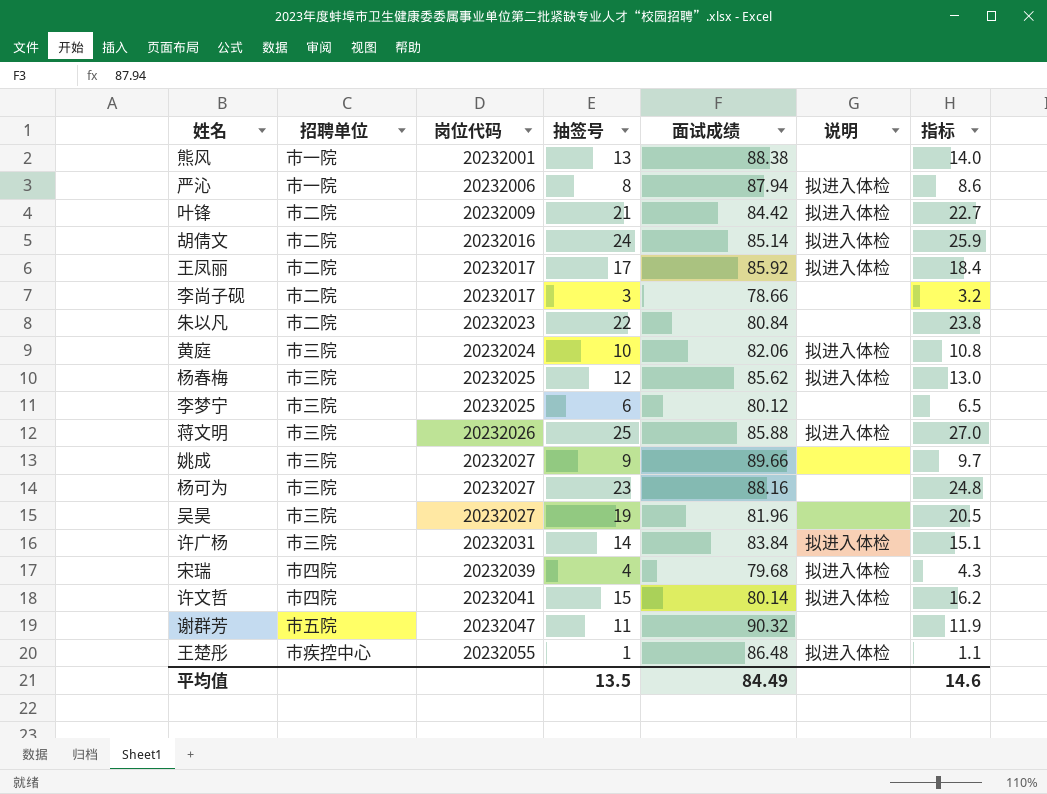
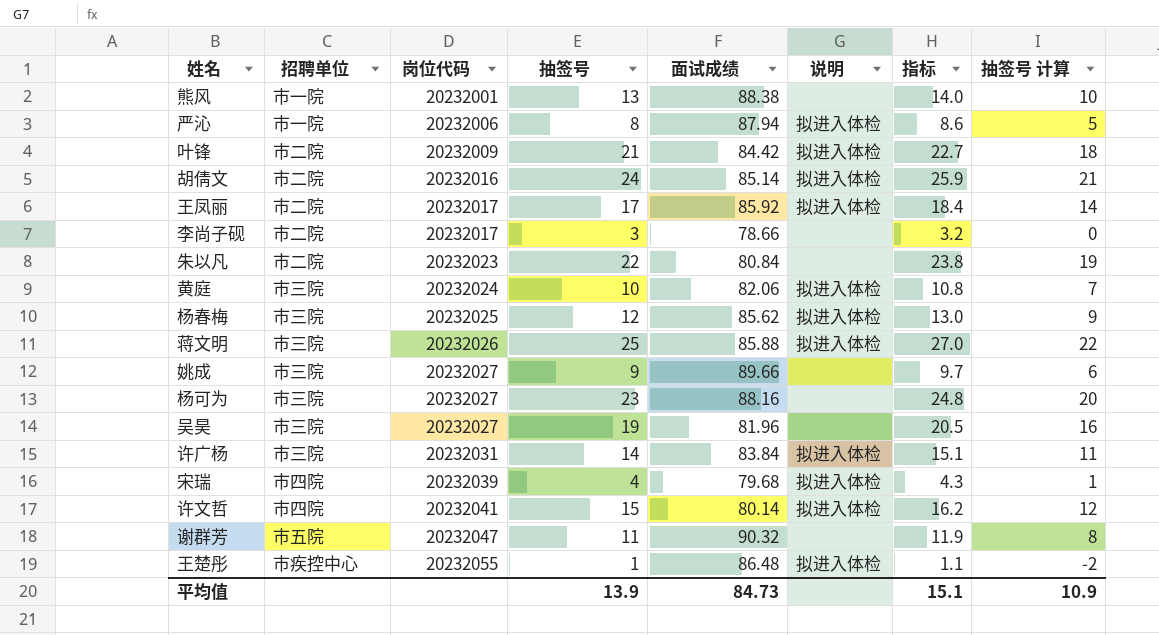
column 抽签号 计算 | formula: none -> [抽签号] - 3
row 李梦宁: 市三院 | 20232025 | 6 | 80.12 | none | 6.5 -> none
平均值 | 抽签号: 13.5 -> 13.9
平均值 | 面试成绩: 84.49 -> 84.73
平均值 | 指标: 14.6 -> 15.1

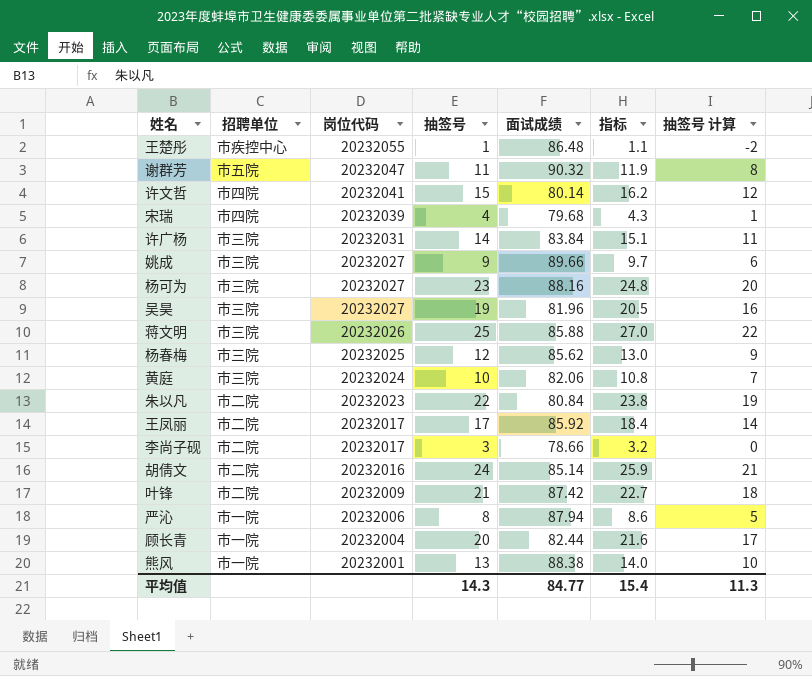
row order: 岗位代码 ascending -> 岗位代码 descending
column 说明 | position: 6 -> none
叶锋 | 面试成绩: 84.42 -> 87.42
row 顾长青: none -> 市一院 | 20232004 | 20 | 82.44 | 21.6 | 17
平均值 | 抽签号: 13.9 -> 14.3
平均值 | 面试成绩: 84.73 -> 84.77
平均值 | 指标: 15.1 -> 15.4
平均值 | 抽签号 计算: 10.9 -> 11.3

